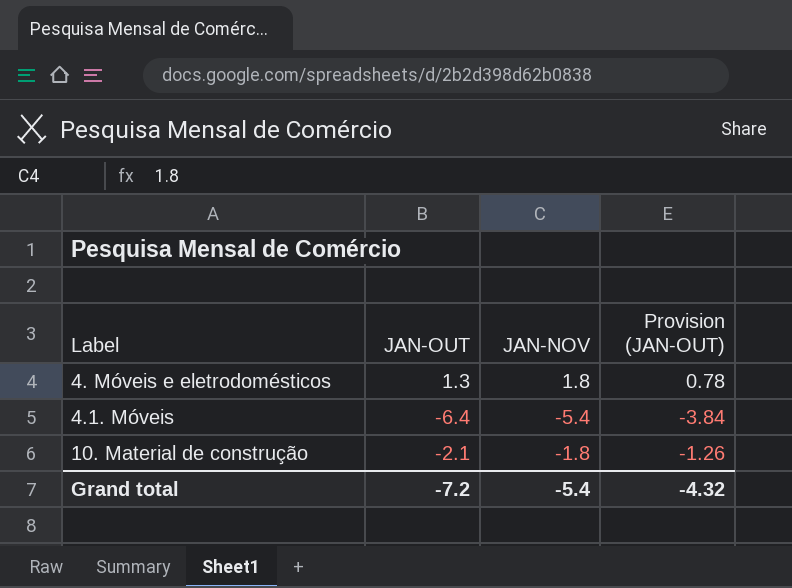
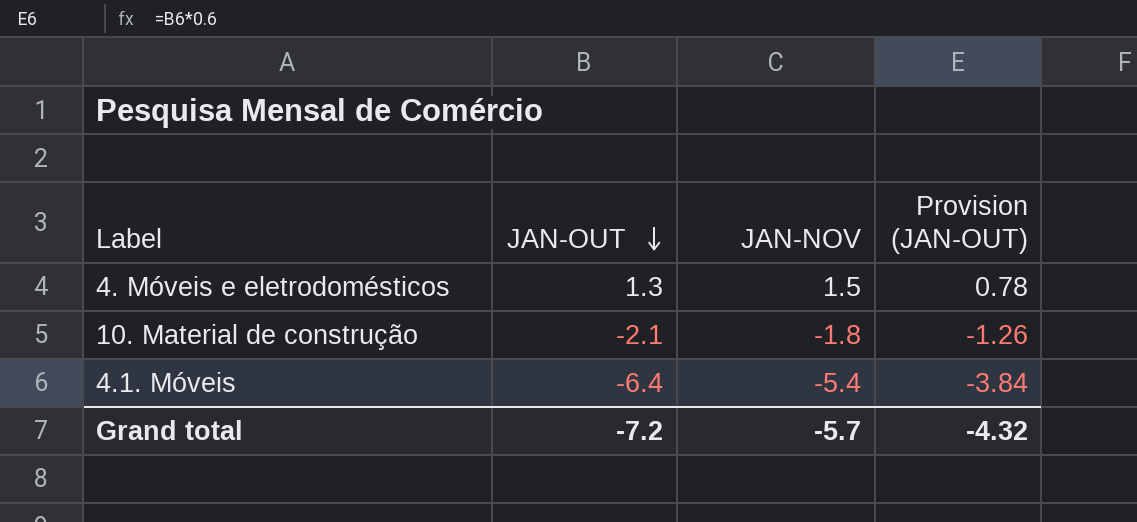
row order: none -> JAN-OUT descending
4. Móveis e eletrodomésticos | JAN-NOV: 1.8 -> 1.5
Grand total | JAN-NOV: -5.4 -> -5.7

